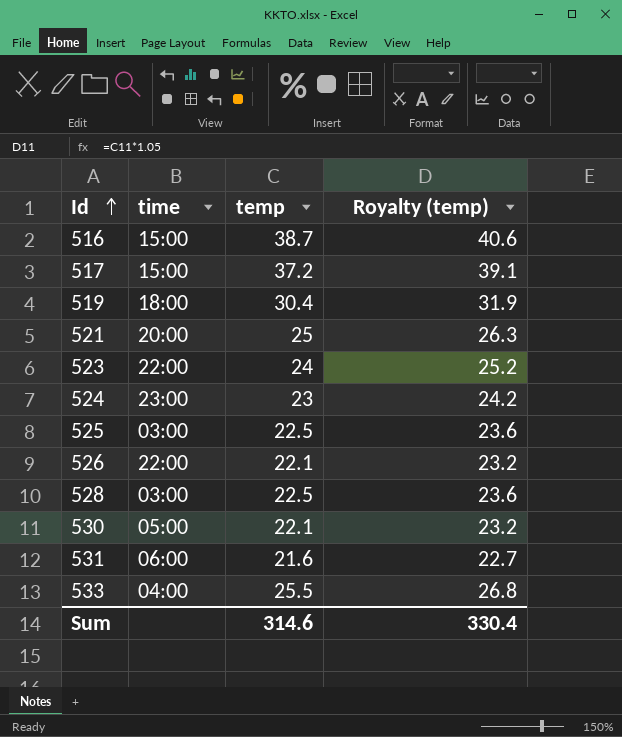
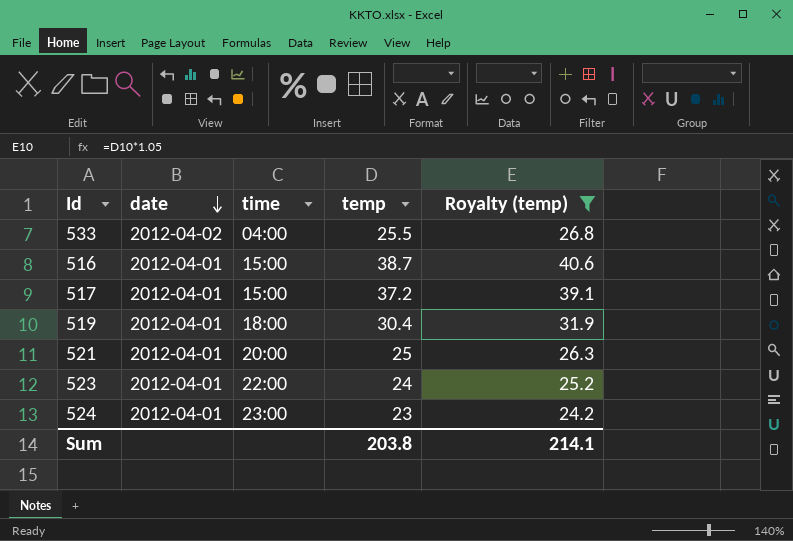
filter: none -> Royalty (temp) >= 24.2
row order: Id ascending -> date descending
column date | position: none -> 2
Sum | temp: 314.6 -> 203.8
Sum | Royalty (temp): 330.4 -> 214.1

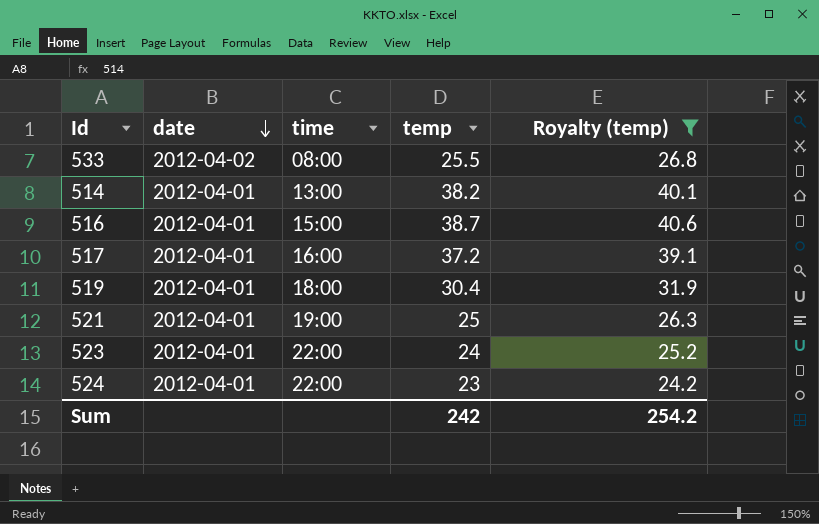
533 | time: 04:00 -> 08:00
row 514: none -> 2012-04-01 | 13:00 | 38.2 | 40.1
517 | time: 15:00 -> 16:00
521 | time: 20:00 -> 19:00
524 | time: 23:00 -> 22:00
Sum | temp: 203.8 -> 242
Sum | Royalty (temp): 214.1 -> 254.2

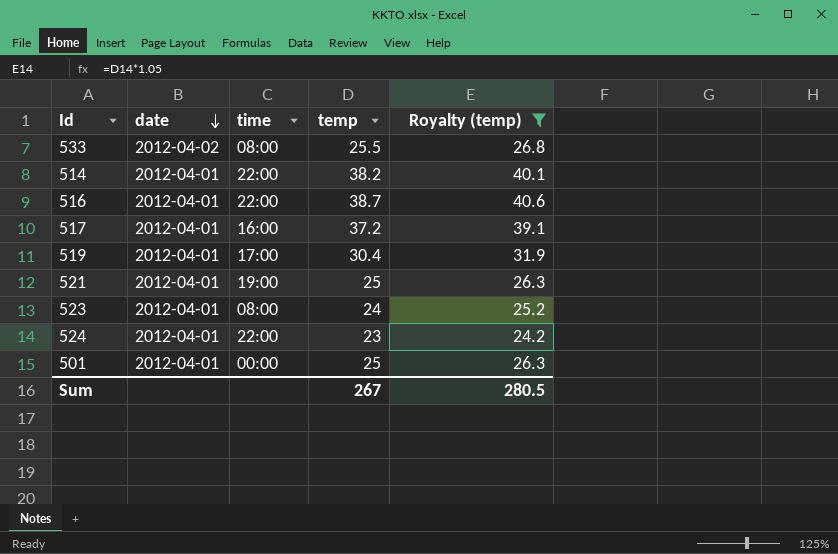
514 | time: 13:00 -> 22:00
516 | time: 15:00 -> 22:00
519 | time: 18:00 -> 17:00
523 | time: 22:00 -> 08:00
row 501: none -> 2012-04-01 | 00:00 | 25 | 26.3
Sum | temp: 242 -> 267
Sum | Royalty (temp): 254.2 -> 280.5

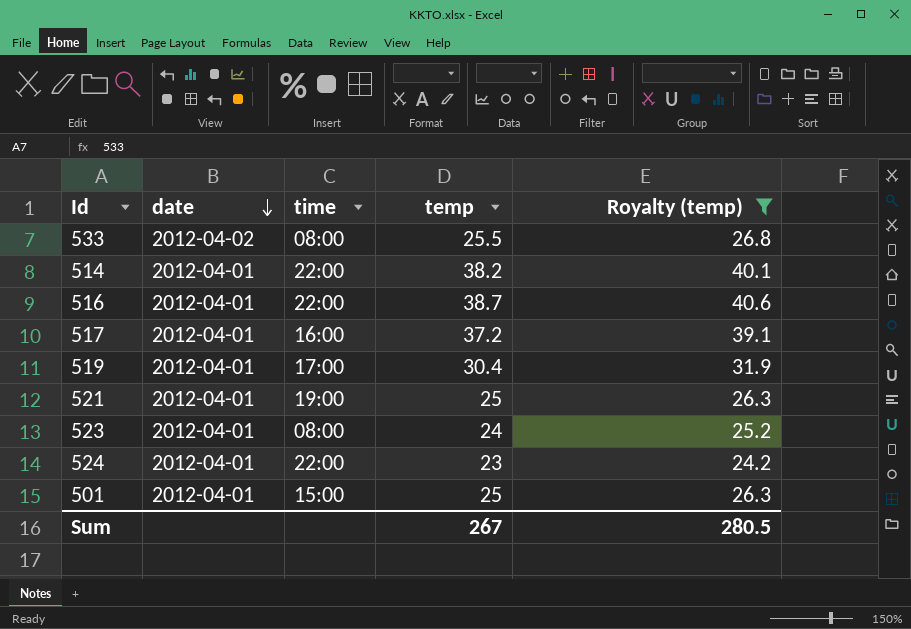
501 | time: 00:00 -> 15:00

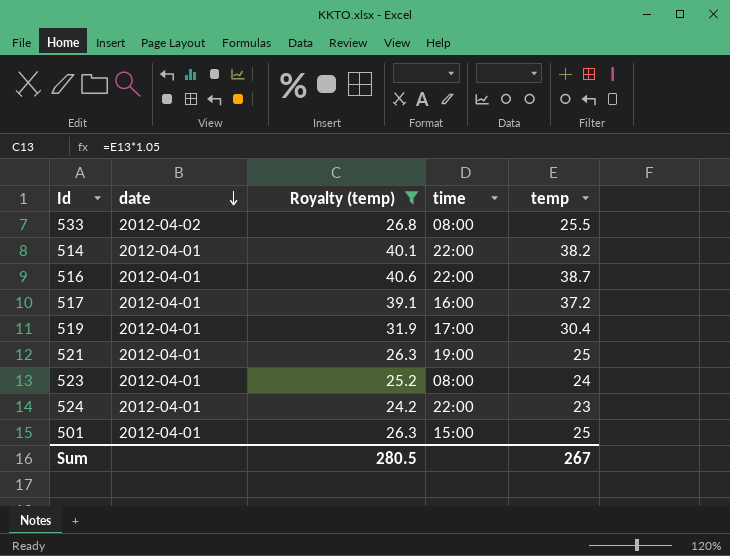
column Royalty (temp) | position: 5 -> 3

